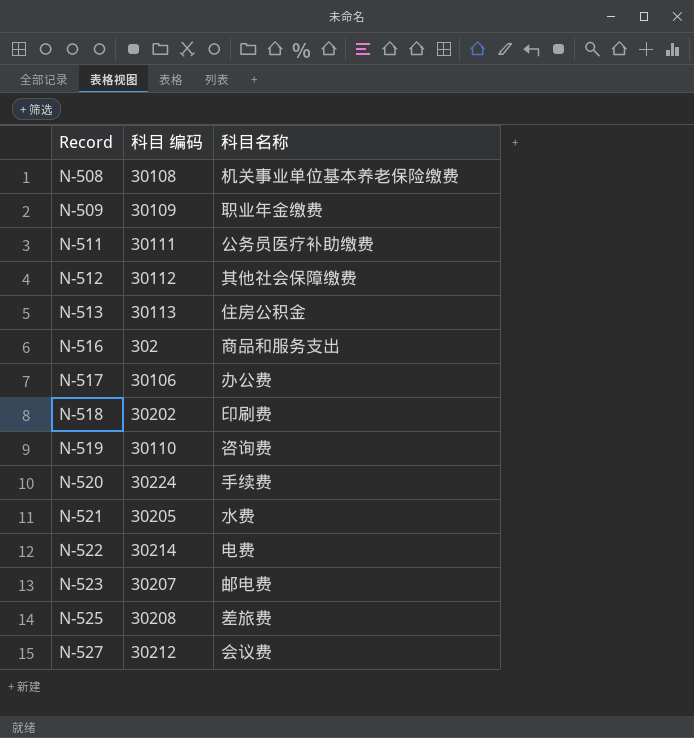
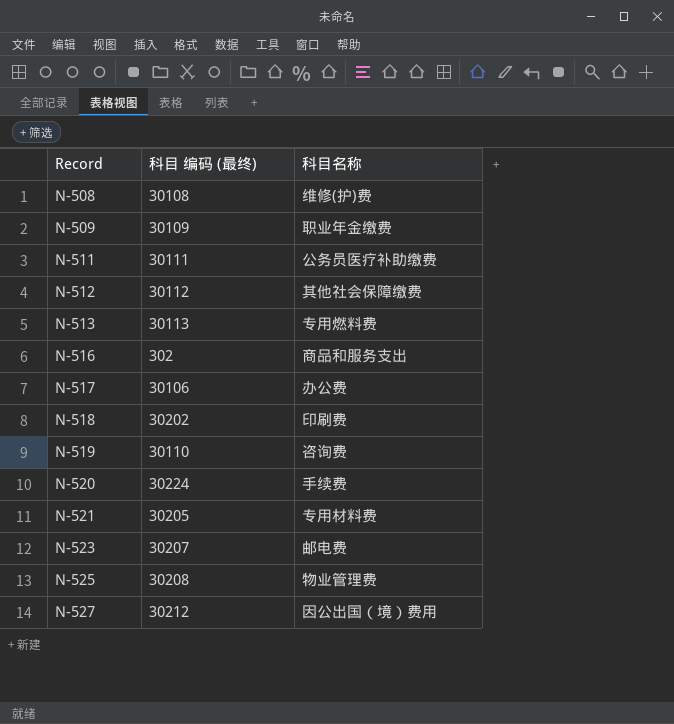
column name: 科目 编码 -> 科目 编码 (最终)
row N-522: 30214 | 电费 -> none
N-508 | 科目名称: 机关事业单位基本养老保险缴费 -> 维修(护)费
N-513 | 科目名称: 住房公积金 -> 专用燃料费
N-521 | 科目名称: 水费 -> 专用材料费
N-525 | 科目名称: 差旅费 -> 物业管理费
N-527 | 科目名称: 会议费 -> 因公出国（境）费用

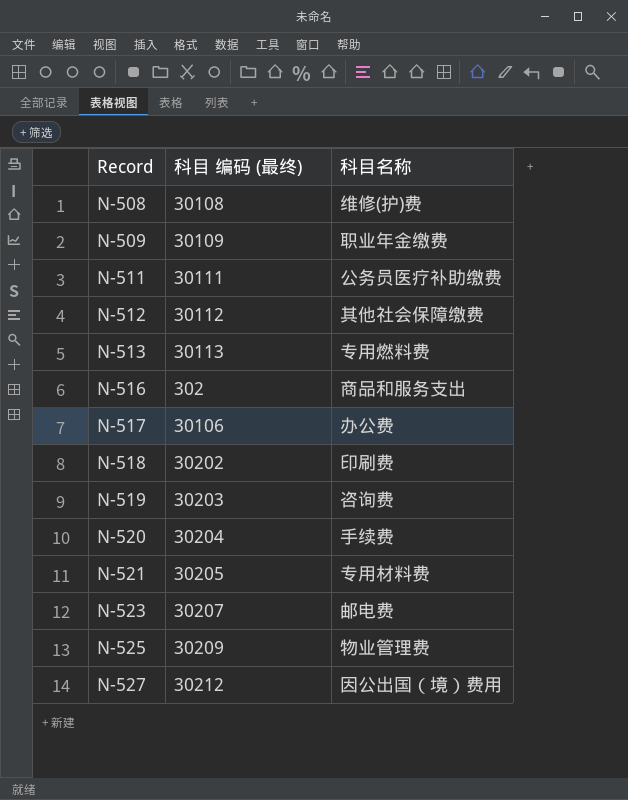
N-519 | 科目 编码 (最终): 30110 -> 30203
N-520 | 科目 编码 (最终): 30224 -> 30204
N-525 | 科目 编码 (最终): 30208 -> 30209

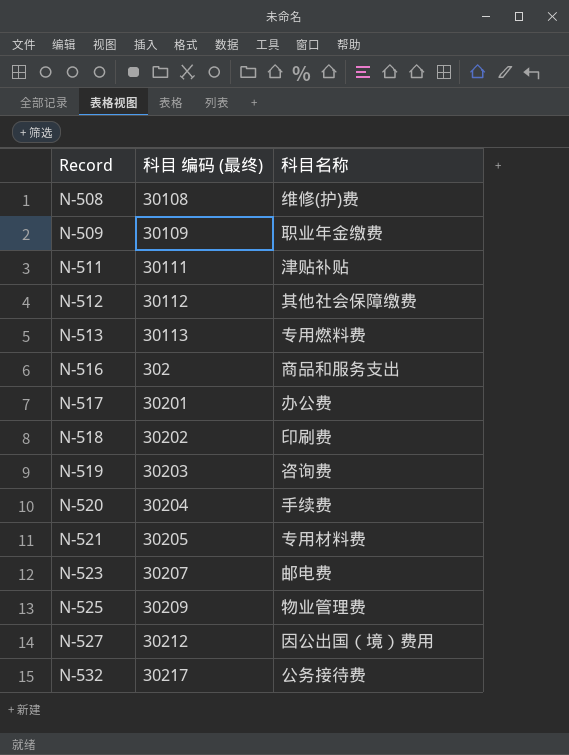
N-511 | 科目名称: 公务员医疗补助缴费 -> 津贴补贴
N-517 | 科目 编码 (最终): 30106 -> 30201
row N-532: none -> 30217 | 公务接待费

